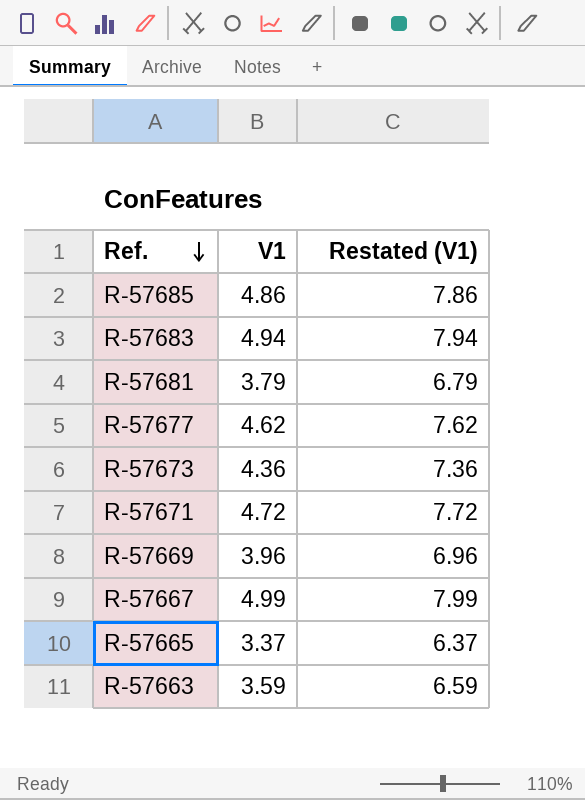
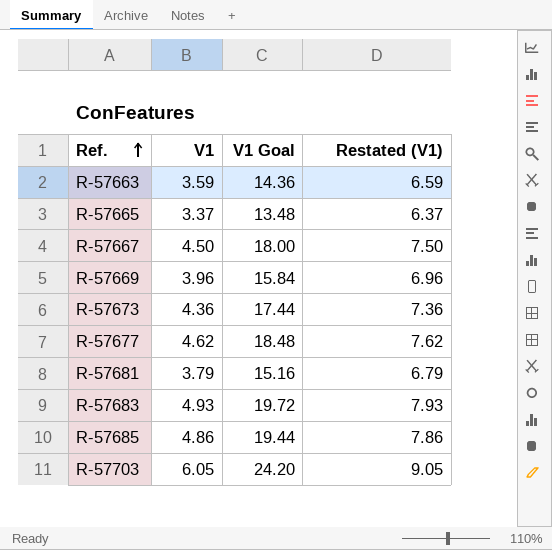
row order: Ref. descending -> Ref. ascending
column V1 Goal | formula: none -> [V1] * 4
row R-57671: 4.72 | 7.72 -> none
R-57667 | V1: 4.99 -> 4.50
R-57667 | Restated (V1): 7.99 -> 7.50
R-57683 | V1: 4.94 -> 4.93
R-57683 | Restated (V1): 7.94 -> 7.93
row R-57703: none -> 6.05 | 24.20 | 9.05

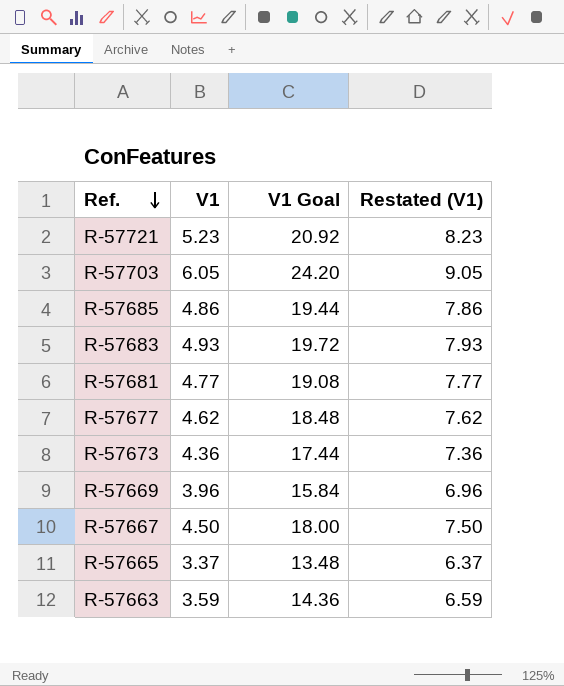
row order: Ref. ascending -> Ref. descending
row R-57721: none -> 5.23 | 20.92 | 8.23
R-57681 | V1: 3.79 -> 4.77
R-57681 | V1 Goal: 15.16 -> 19.08
R-57681 | Restated (V1): 6.79 -> 7.77

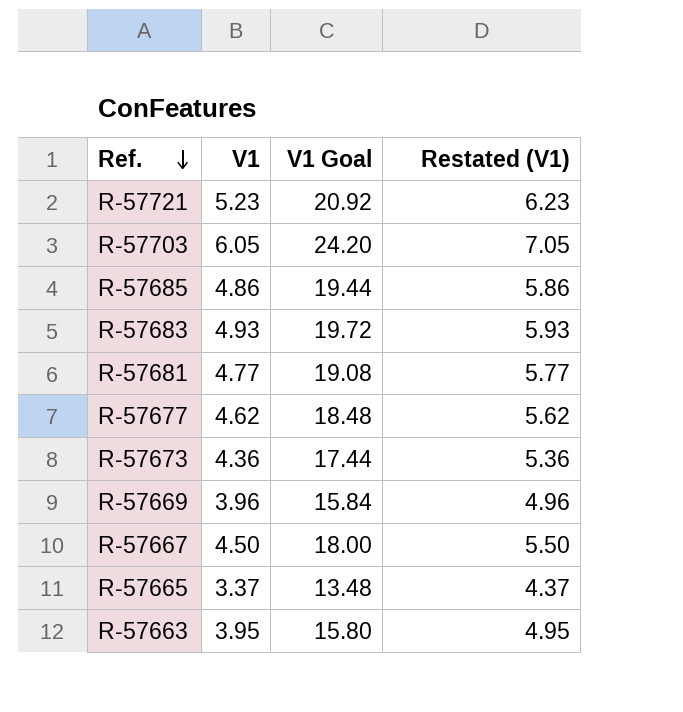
column Restated (V1) | formula: [V1] + 3 -> [V1] + 1
R-57663 | V1: 3.59 -> 3.95
R-57663 | V1 Goal: 14.36 -> 15.80

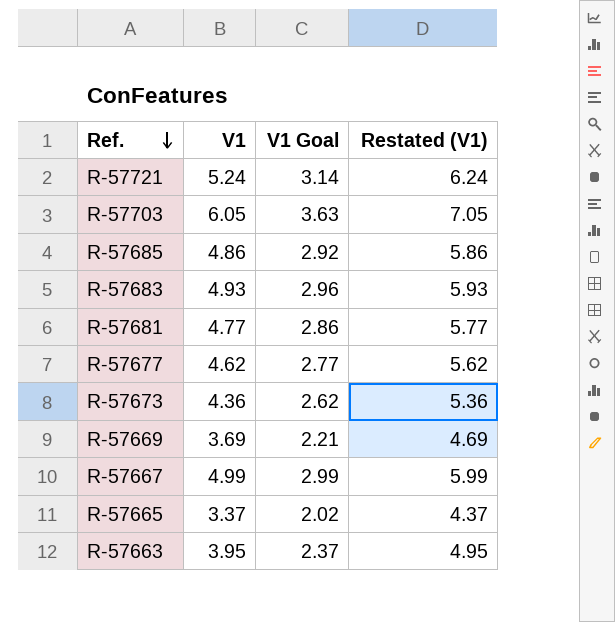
column V1 Goal | formula: [V1] * 4 -> [V1] * 0.6
R-57721 | V1: 5.23 -> 5.24
R-57721 | Restated (V1): 6.23 -> 6.24
R-57669 | V1: 3.96 -> 3.69
R-57669 | Restated (V1): 4.96 -> 4.69
R-57667 | V1: 4.50 -> 4.99
R-57667 | Restated (V1): 5.50 -> 5.99

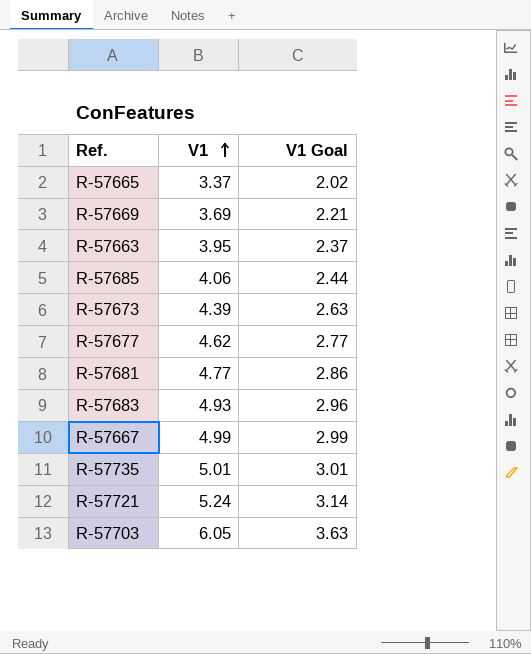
row order: Ref. descending -> V1 ascending
column Restated (V1) | formula: [V1] + 1 -> none
R-57685 | V1: 4.86 -> 4.06
R-57685 | V1 Goal: 2.92 -> 2.44
R-57673 | V1: 4.36 -> 4.39
R-57673 | V1 Goal: 2.62 -> 2.63
row R-57735: none -> 5.01 | 3.01

